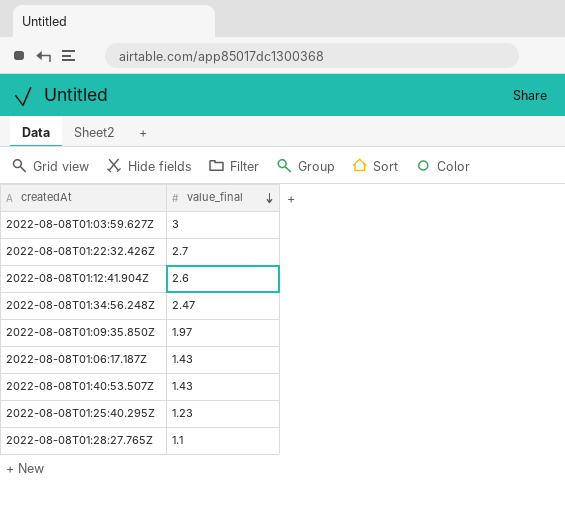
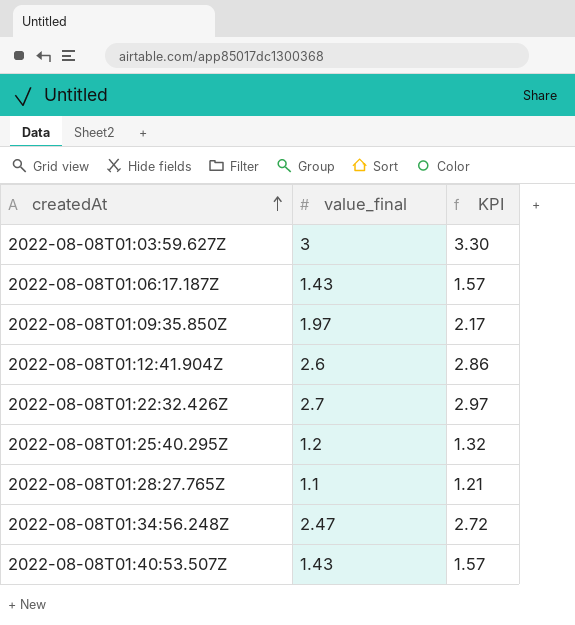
row order: value_final descending -> createdAt ascending
column KPI | formula: none -> [value_final] * 1.1
2022-08-08T01:25:40.295Z | value_final: 1.23 -> 1.2

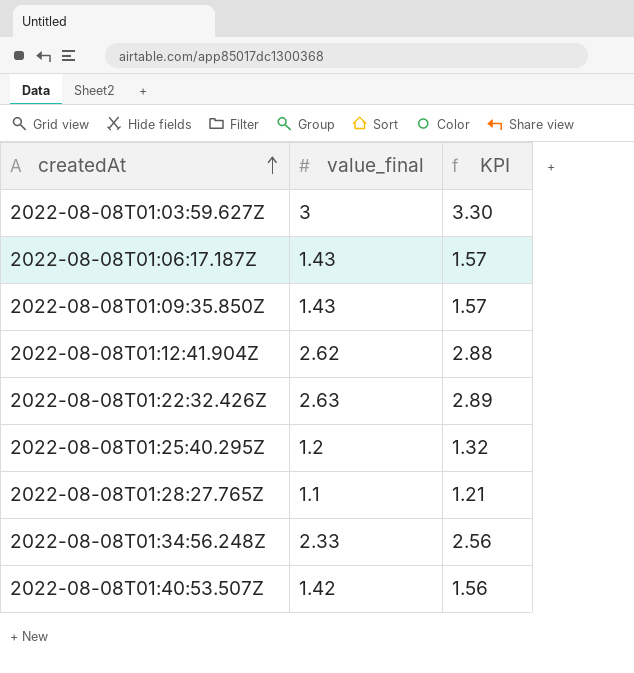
2022-08-08T01:09:35.850Z | value_final: 1.97 -> 1.43
2022-08-08T01:09:35.850Z | KPI: 2.17 -> 1.57
2022-08-08T01:12:41.904Z | value_final: 2.6 -> 2.62
2022-08-08T01:12:41.904Z | KPI: 2.86 -> 2.88
2022-08-08T01:22:32.426Z | value_final: 2.7 -> 2.63
2022-08-08T01:22:32.426Z | KPI: 2.97 -> 2.89
2022-08-08T01:34:56.248Z | value_final: 2.47 -> 2.33
2022-08-08T01:34:56.248Z | KPI: 2.72 -> 2.56
2022-08-08T01:40:53.507Z | value_final: 1.43 -> 1.42
2022-08-08T01:40:53.507Z | KPI: 1.57 -> 1.56

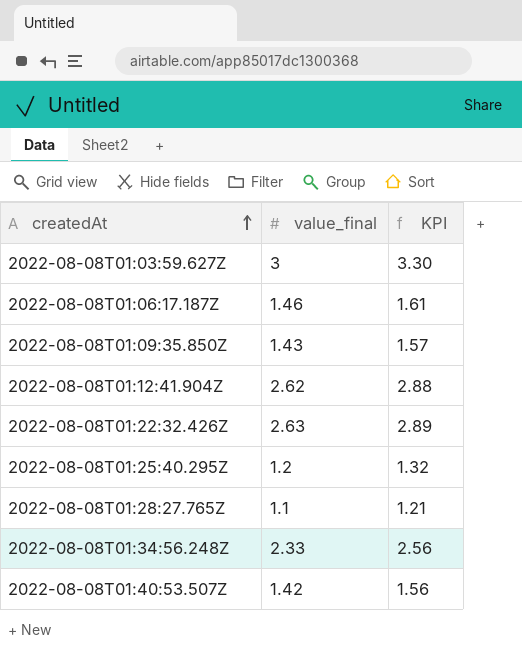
2022-08-08T01:06:17.187Z | value_final: 1.43 -> 1.46
2022-08-08T01:06:17.187Z | KPI: 1.57 -> 1.61

